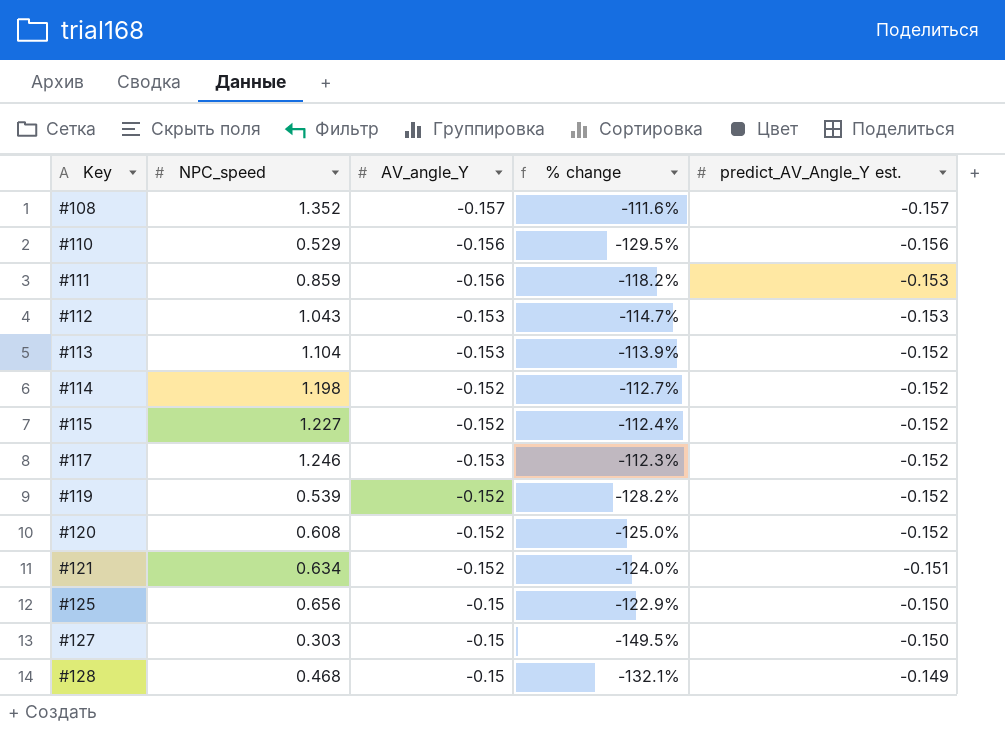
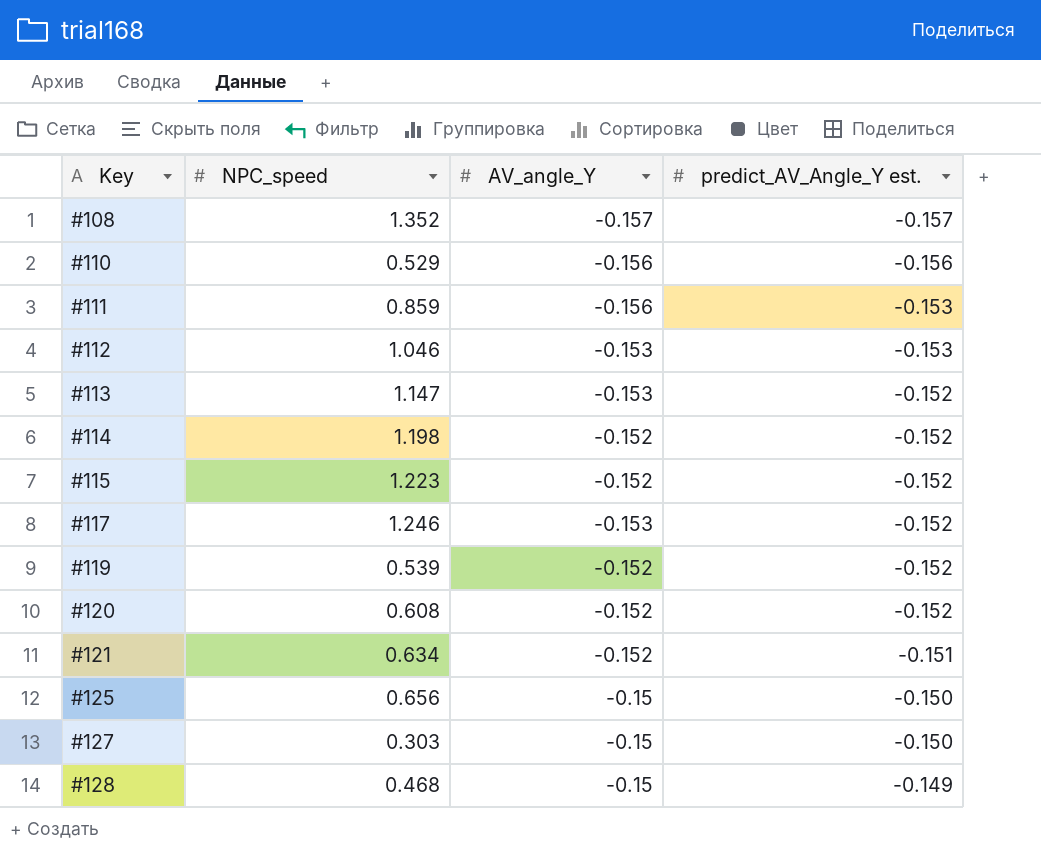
column % change | formula: ([AV_angle_Y] - [NPC_speed]) / [NPC_speed] -> none
#112 | NPC_speed: 1.043 -> 1.046
#113 | NPC_speed: 1.104 -> 1.147
#115 | NPC_speed: 1.227 -> 1.223

